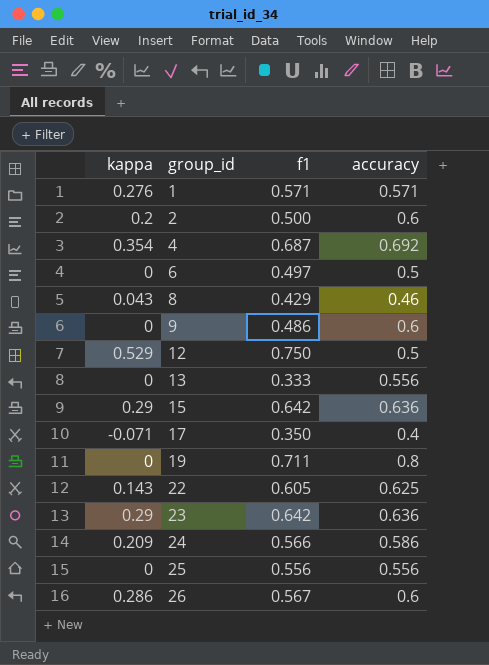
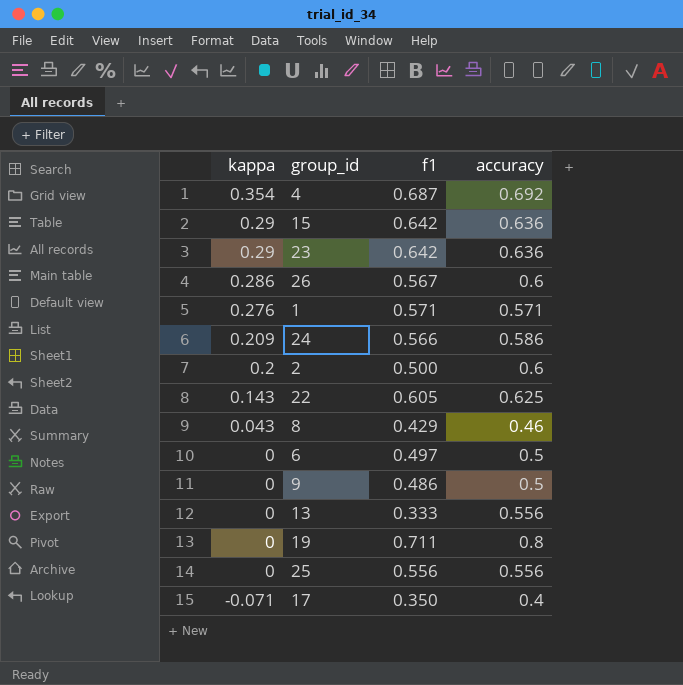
row order: group_id ascending -> kappa descending
row 12: 0.529 | 0.750 | 0.5 -> none
9 | accuracy: 0.6 -> 0.5

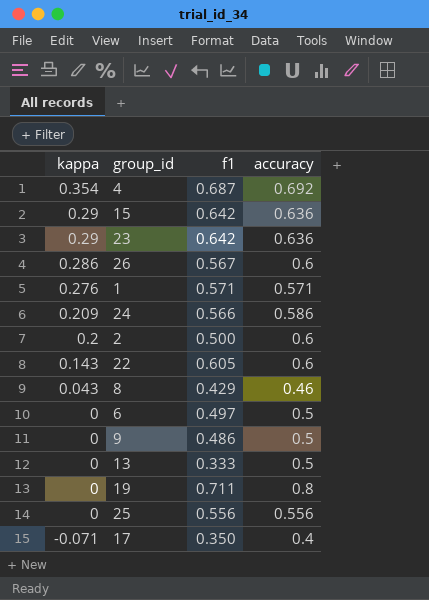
22 | accuracy: 0.625 -> 0.6
13 | accuracy: 0.556 -> 0.5

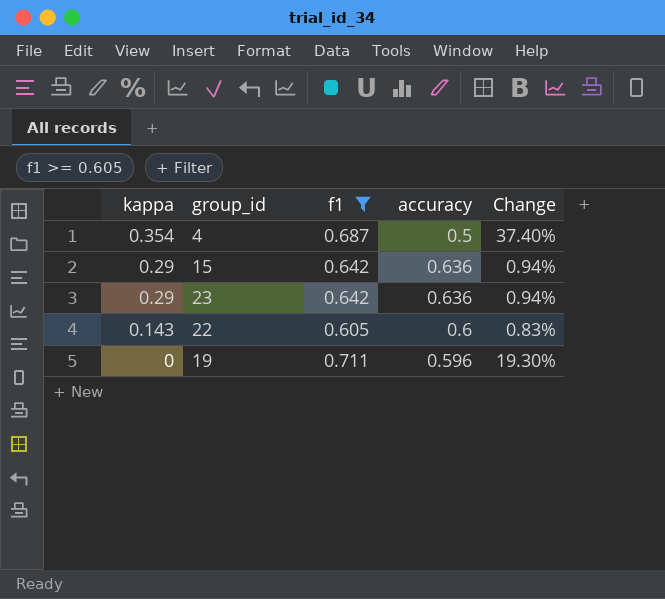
filter: none -> f1 >= 0.605
column Change | formula: none -> ([f1] - [accuracy]) / [accuracy]
4 | accuracy: 0.692 -> 0.5
19 | accuracy: 0.8 -> 0.596

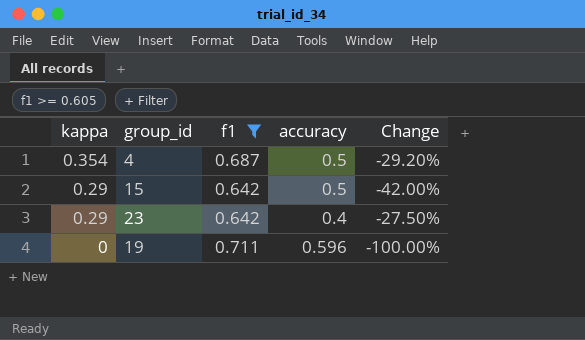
column Change | formula: ([f1] - [accuracy]) / [accuracy] -> ([kappa] - [accuracy]) / [accuracy]
row 22: 0.143 | 0.605 | 0.6 | 0.83% -> none
15 | accuracy: 0.636 -> 0.5
23 | accuracy: 0.636 -> 0.4

